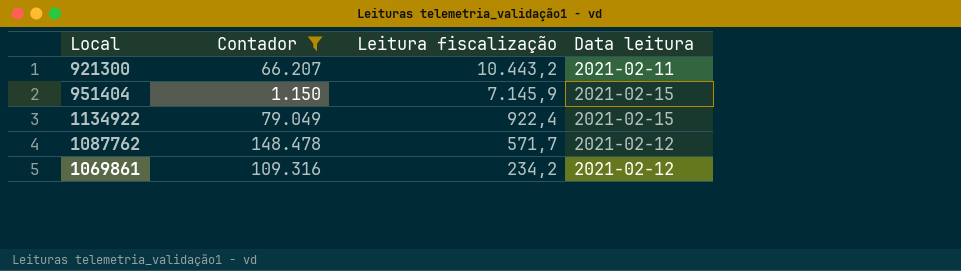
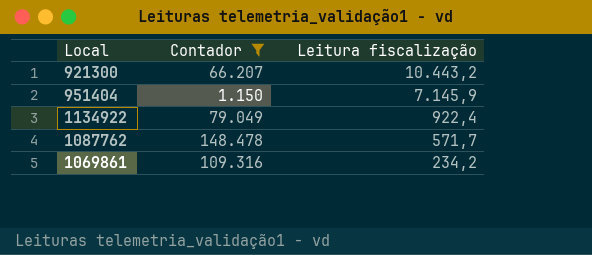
column Data leitura | position: 4 -> none

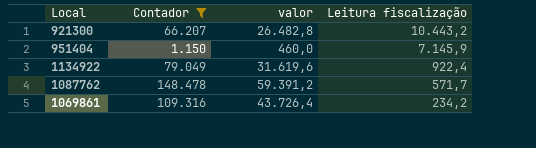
column valor | formula: none -> [Contador] * 0,4

